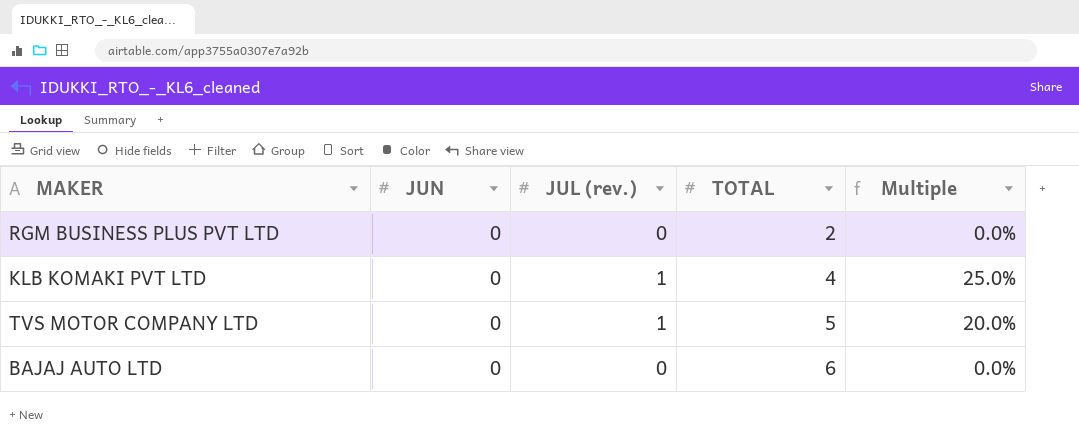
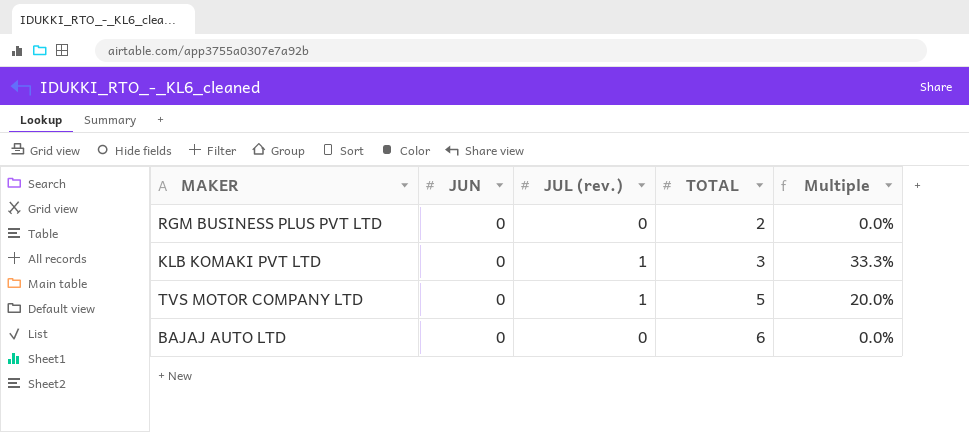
KLB KOMAKI PVT LTD | TOTAL: 4 -> 3
KLB KOMAKI PVT LTD | Multiple: 25.0% -> 33.3%

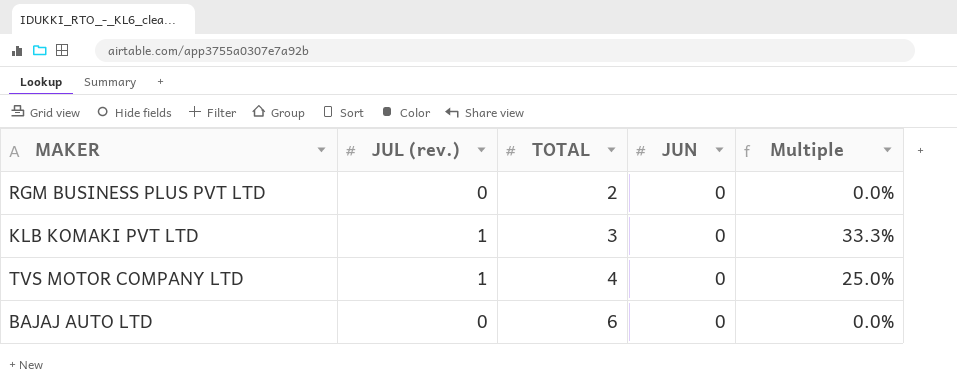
column JUN | position: 2 -> 4
TVS MOTOR COMPANY LTD | TOTAL: 5 -> 4
TVS MOTOR COMPANY LTD | Multiple: 20.0% -> 25.0%

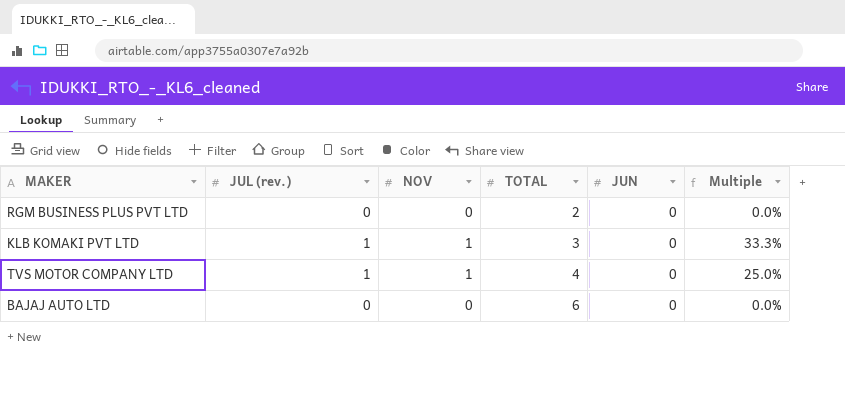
column NOV | position: none -> 3

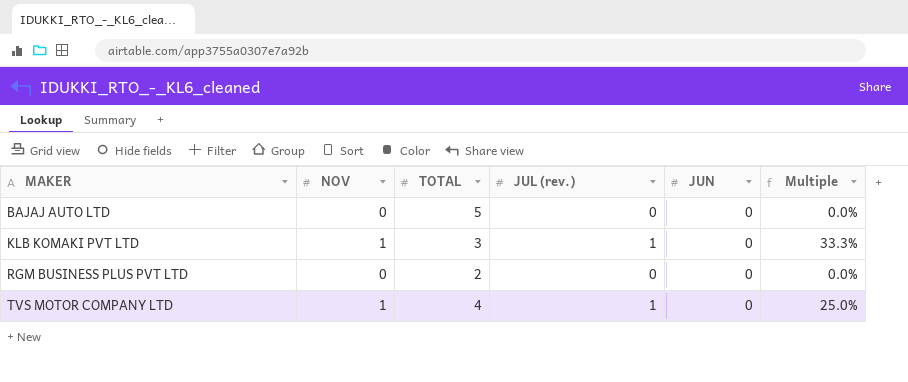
row order: TOTAL ascending -> MAKER ascending
column JUL (rev.) | position: 2 -> 4
BAJAJ AUTO LTD | TOTAL: 6 -> 5

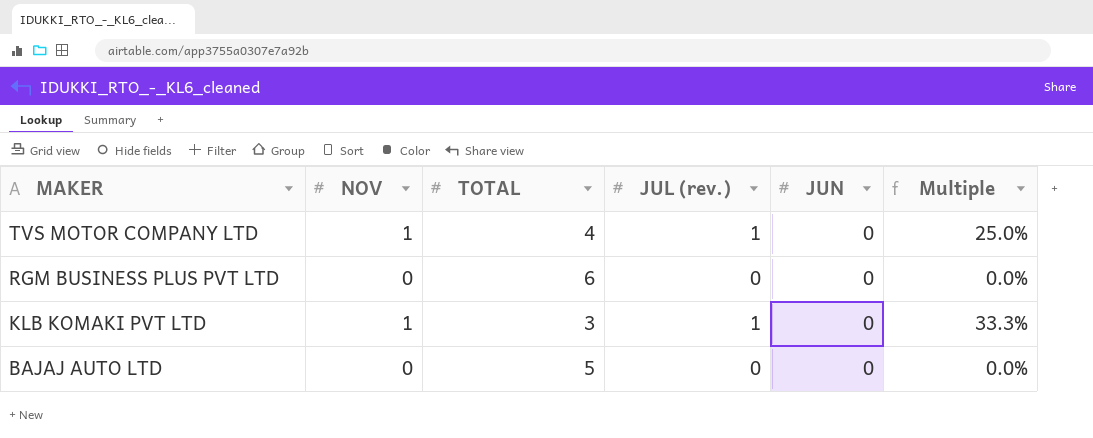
row order: MAKER ascending -> MAKER descending
RGM BUSINESS PLUS PVT LTD | TOTAL: 2 -> 6

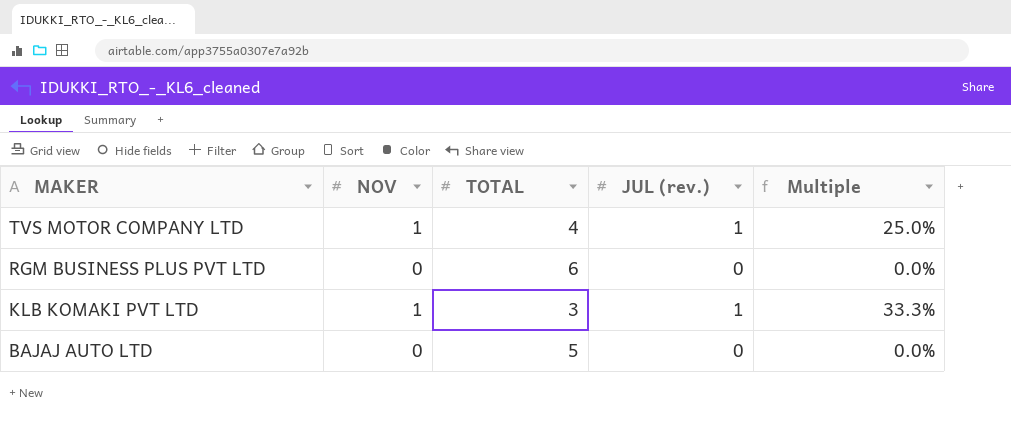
column JUN | position: 5 -> none

